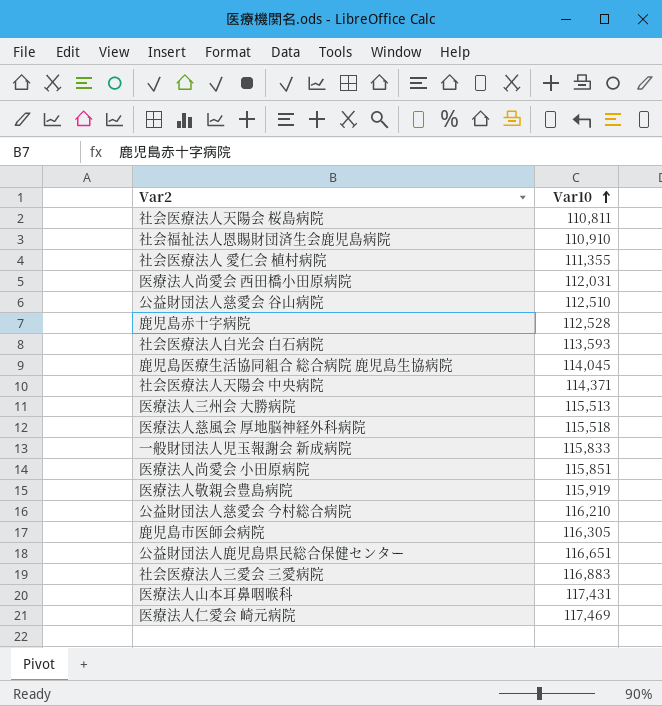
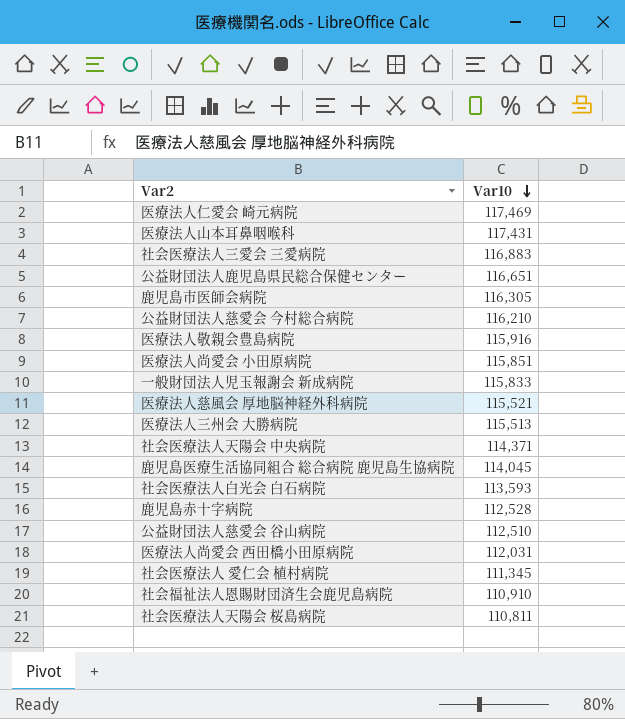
row order: Var10 ascending -> Var10 descending
医療法人敬親会豊島病院 | Var10: 115,919 -> 115,916
医療法人慈風会 厚地脳神経外科病院 | Var10: 115,518 -> 115,521
社会医療法人 愛仁会 植村病院 | Var10: 111,355 -> 111,345

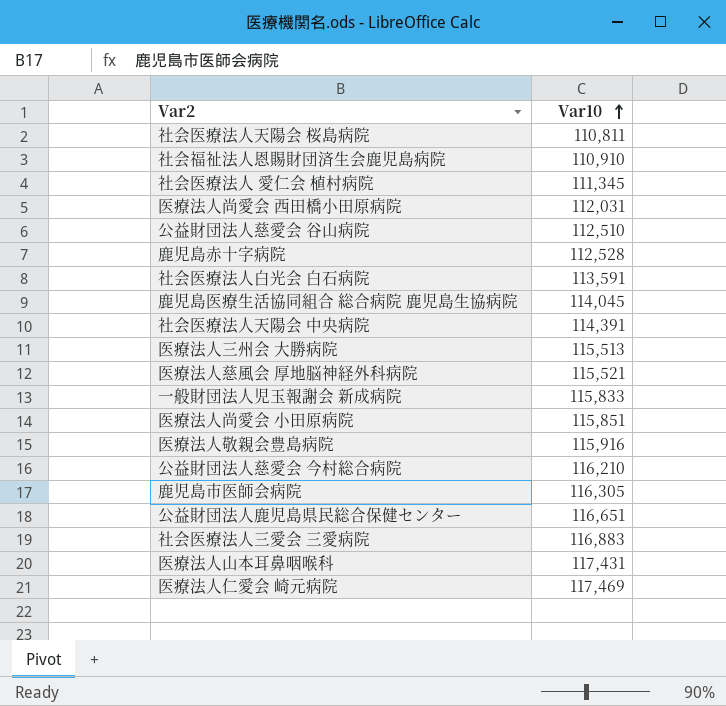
row order: Var10 descending -> Var10 ascending
社会医療法人白光会 白石病院 | Var10: 113,593 -> 113,591
社会医療法人天陽会 中央病院 | Var10: 114,371 -> 114,391

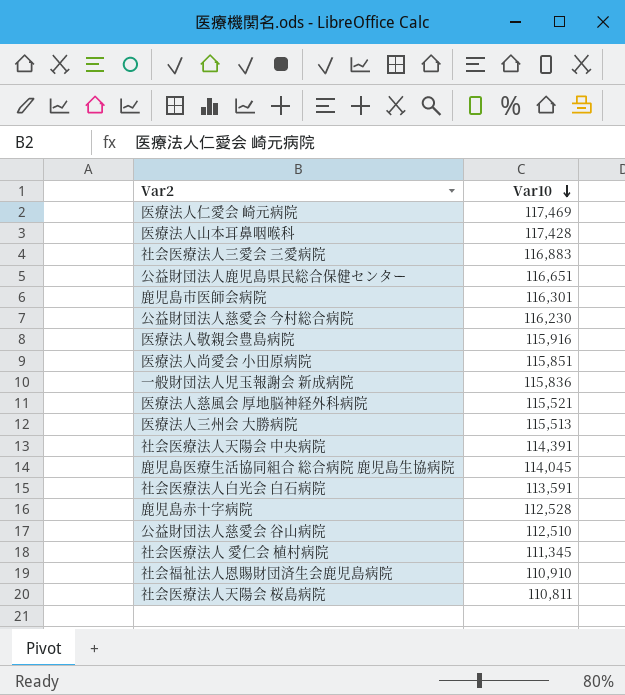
row order: Var10 ascending -> Var10 descending
row 医療法人尚愛会 西田橋小田原病院: 112,031 -> none
医療法人山本耳鼻咽喉科 | Var10: 117,431 -> 117,428
鹿児島市医師会病院 | Var10: 116,305 -> 116,301
公益財団法人慈愛会 今村総合病院 | Var10: 116,210 -> 116,230
一般財団法人児玉報謝会 新成病院 | Var10: 115,833 -> 115,836

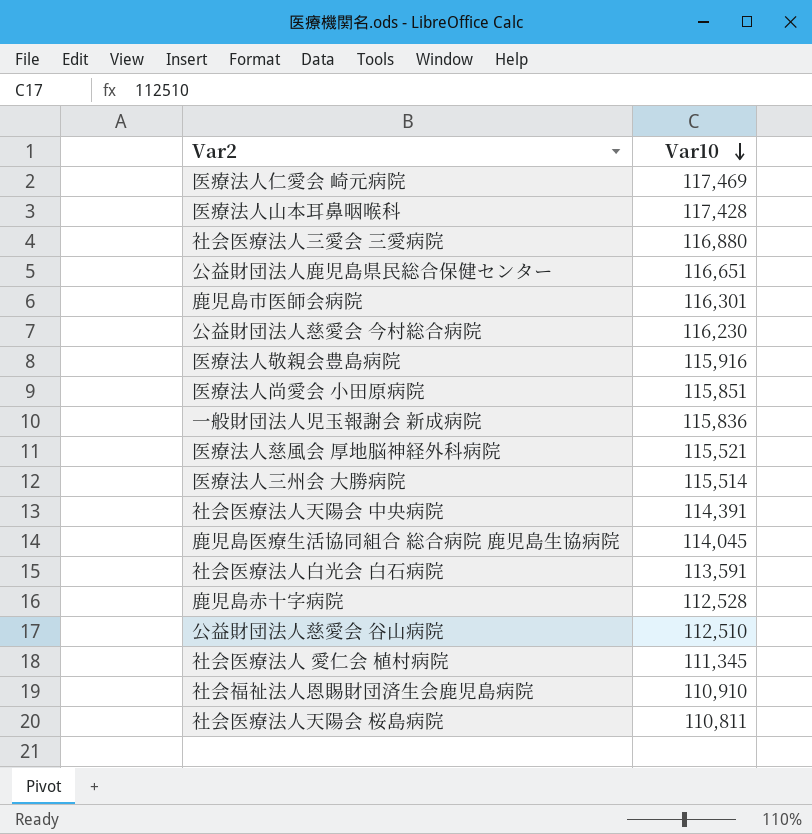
社会医療法人三愛会 三愛病院 | Var10: 116,883 -> 116,880
医療法人三州会 大勝病院 | Var10: 115,513 -> 115,514

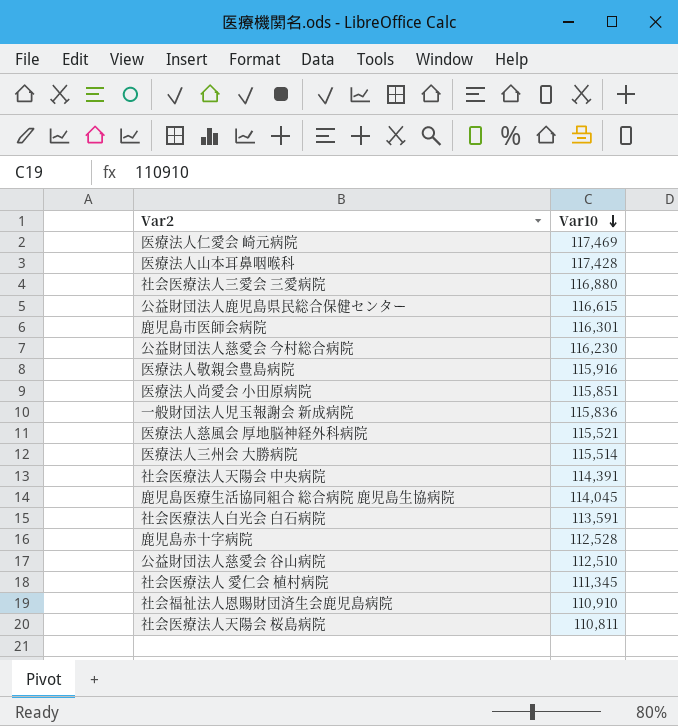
公益財団法人鹿児島県民総合保健センター | Var10: 116,651 -> 116,615

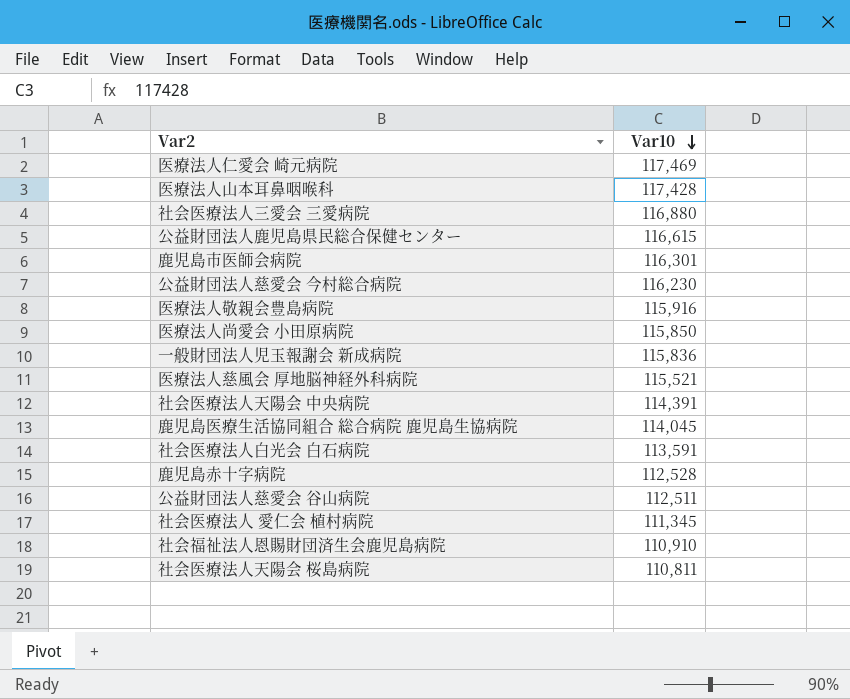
row 医療法人三州会 大勝病院: 115,514 -> none
医療法人尚愛会 小田原病院 | Var10: 115,851 -> 115,850
公益財団法人慈愛会 谷山病院 | Var10: 112,510 -> 112,511

